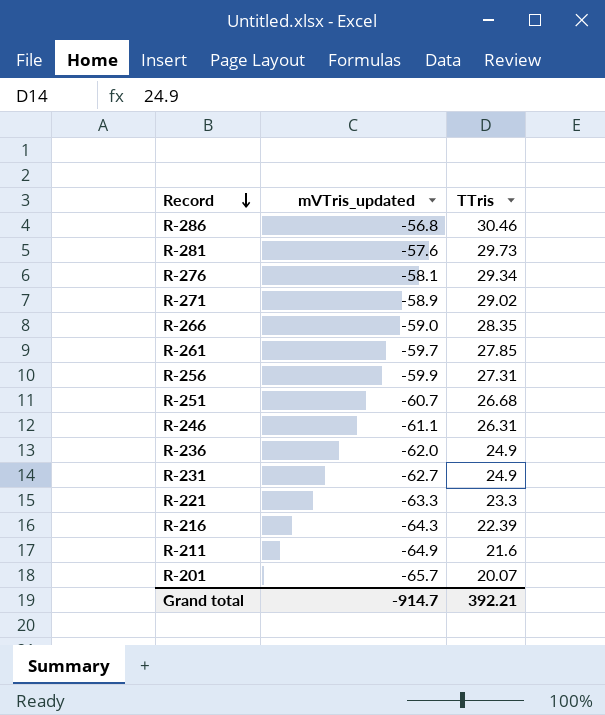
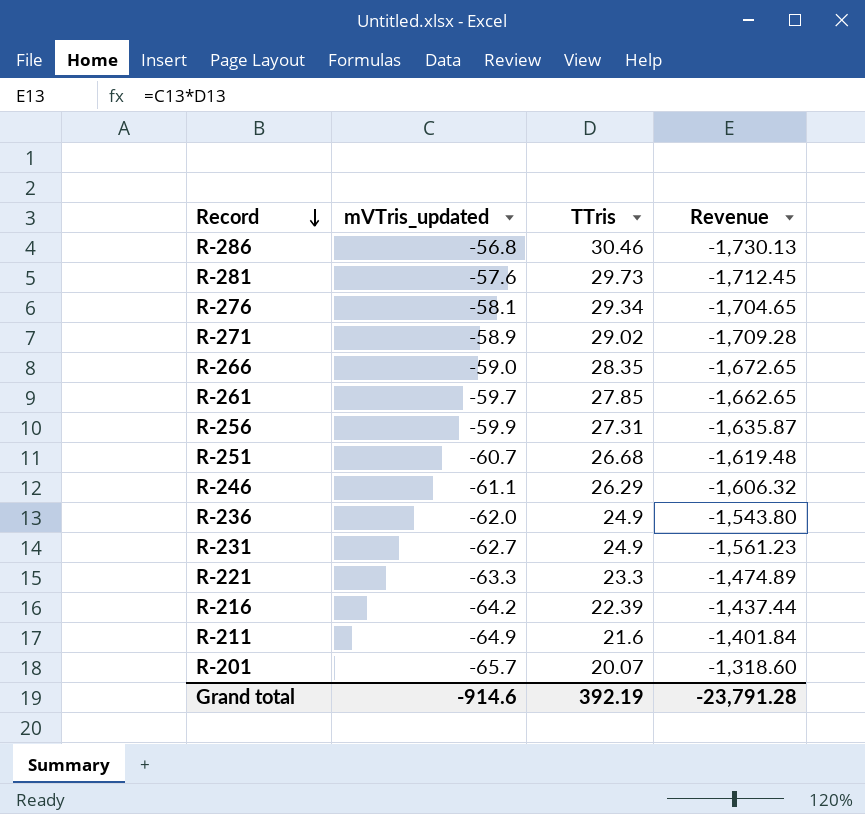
column Revenue | formula: none -> [mVTris_updated] * [TTris]
R-246 | TTris: 26.31 -> 26.29
R-216 | mVTris_updated: -64.3 -> -64.2
Grand total | mVTris_updated: -914.7 -> -914.6
Grand total | TTris: 392.21 -> 392.19

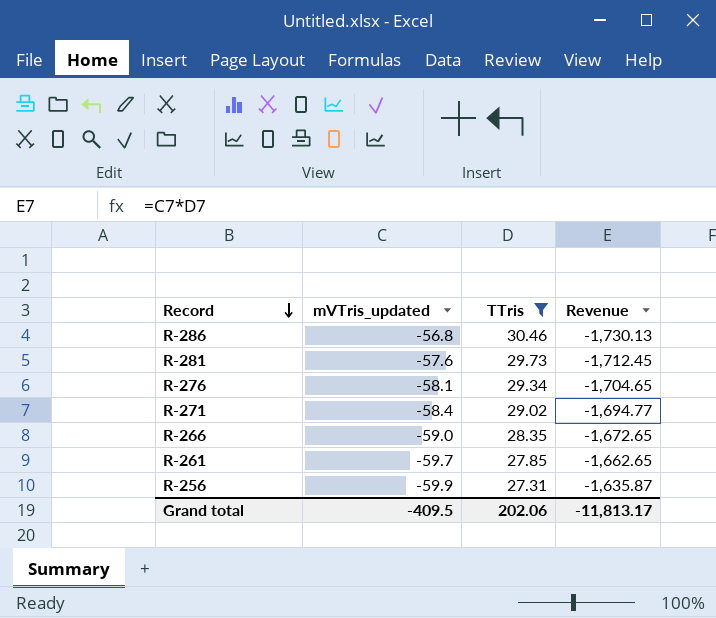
filter: none -> TTris >= 27.31
R-271 | mVTris_updated: -58.9 -> -58.4
R-271 | Revenue: -1,709.28 -> -1,694.77
Grand total | mVTris_updated: -914.6 -> -409.5
Grand total | TTris: 392.19 -> 202.06
Grand total | Revenue: -23,791.28 -> -11,813.17

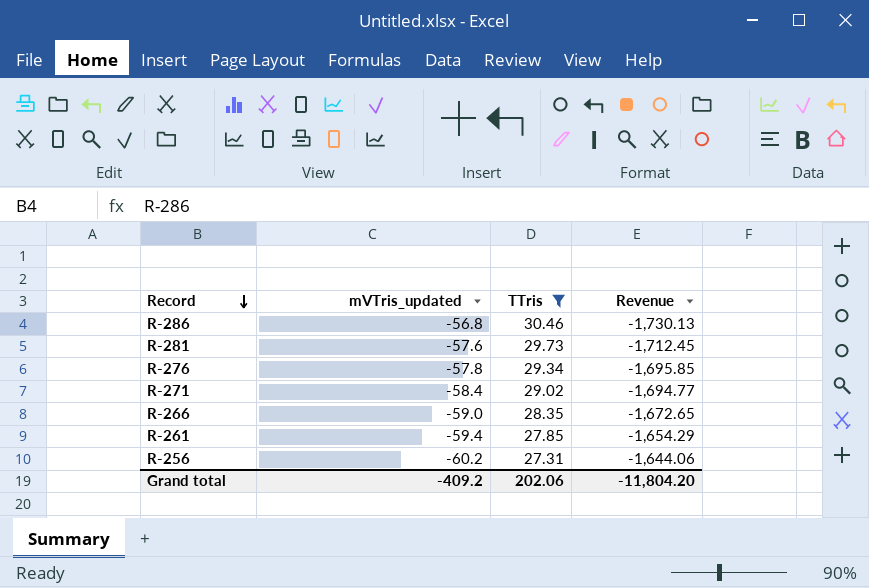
R-276 | mVTris_updated: -58.1 -> -57.8
R-276 | Revenue: -1,704.65 -> -1,695.85
R-261 | mVTris_updated: -59.7 -> -59.4
R-261 | Revenue: -1,662.65 -> -1,654.29
R-256 | mVTris_updated: -59.9 -> -60.2
R-256 | Revenue: -1,635.87 -> -1,644.06
Grand total | mVTris_updated: -409.5 -> -409.2
Grand total | Revenue: -11,813.17 -> -11,804.20

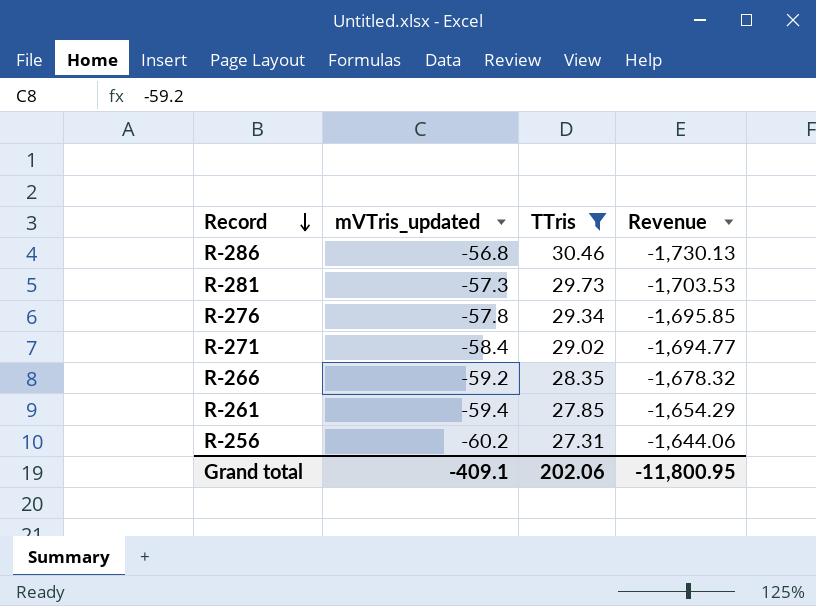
R-281 | mVTris_updated: -57.6 -> -57.3
R-281 | Revenue: -1,712.45 -> -1,703.53
R-266 | mVTris_updated: -59.0 -> -59.2
R-266 | Revenue: -1,672.65 -> -1,678.32
Grand total | mVTris_updated: -409.2 -> -409.1
Grand total | Revenue: -11,804.20 -> -11,800.95

